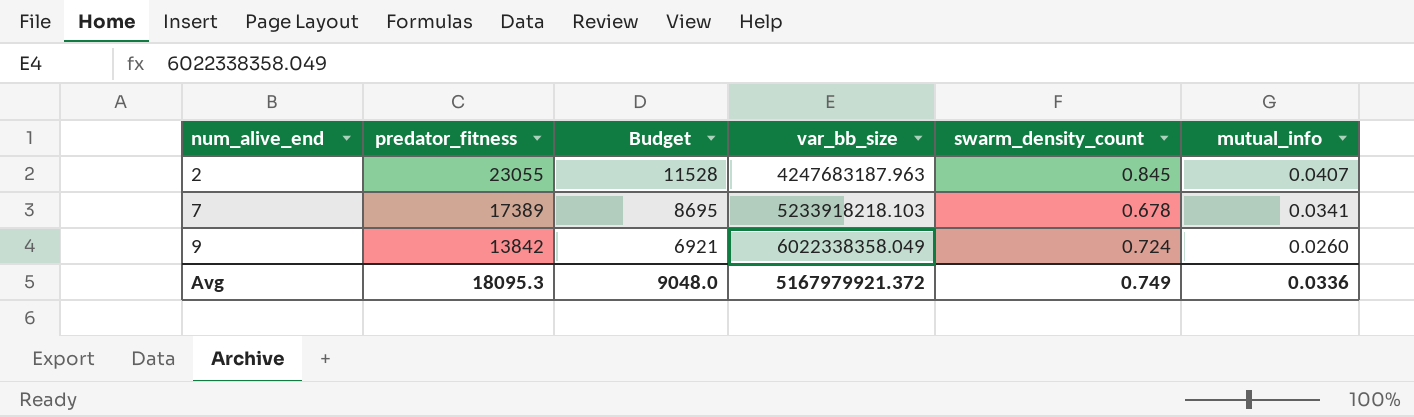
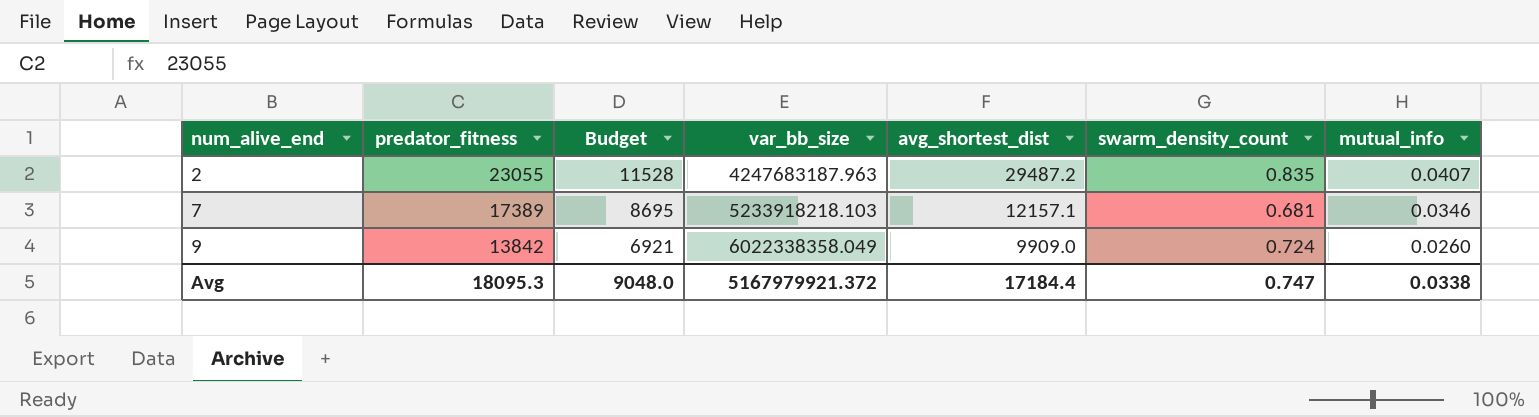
column avg_shortest_dist | position: none -> 5
2 | swarm_density_count: 0.845 -> 0.835
7 | swarm_density_count: 0.678 -> 0.681
7 | mutual_info: 0.0341 -> 0.0346
Avg | swarm_density_count: 0.749 -> 0.747
Avg | mutual_info: 0.0336 -> 0.0338

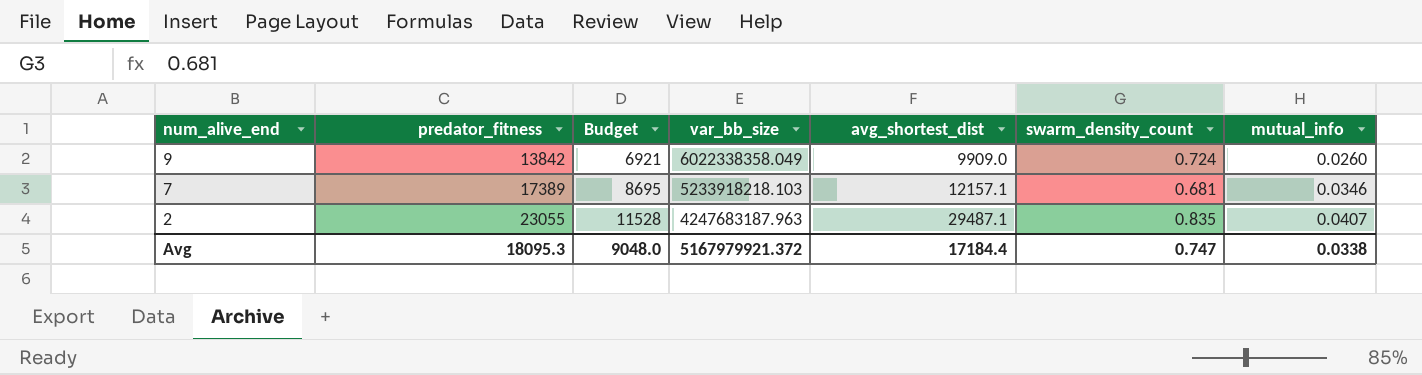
row order: num_alive_end ascending -> num_alive_end descending
2 | avg_shortest_dist: 29487.2 -> 29487.1

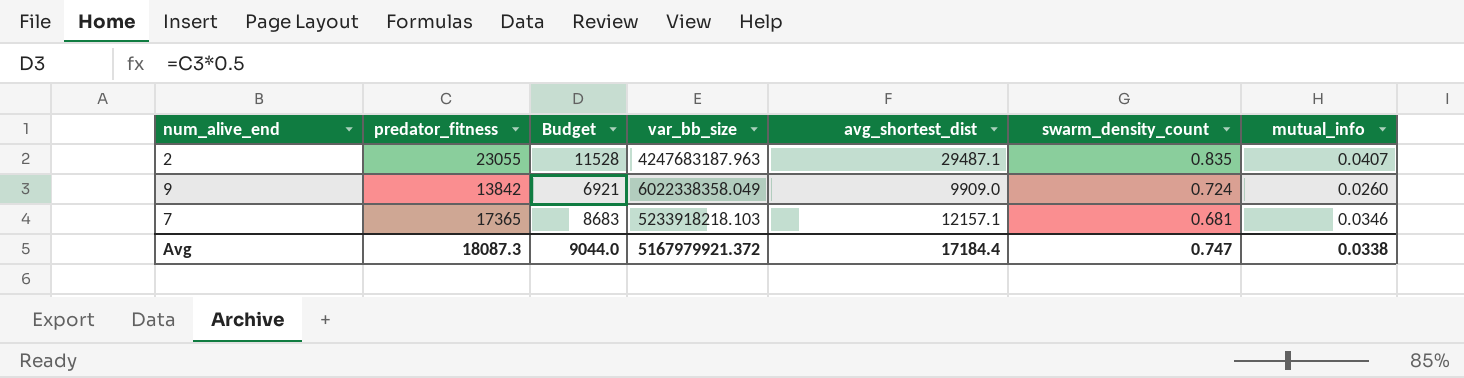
row order: num_alive_end descending -> swarm_density_count descending
7 | predator_fitness: 17389 -> 17365
7 | Budget: 8695 -> 8683
Avg | predator_fitness: 18095.3 -> 18087.3
Avg | Budget: 9048.0 -> 9044.0

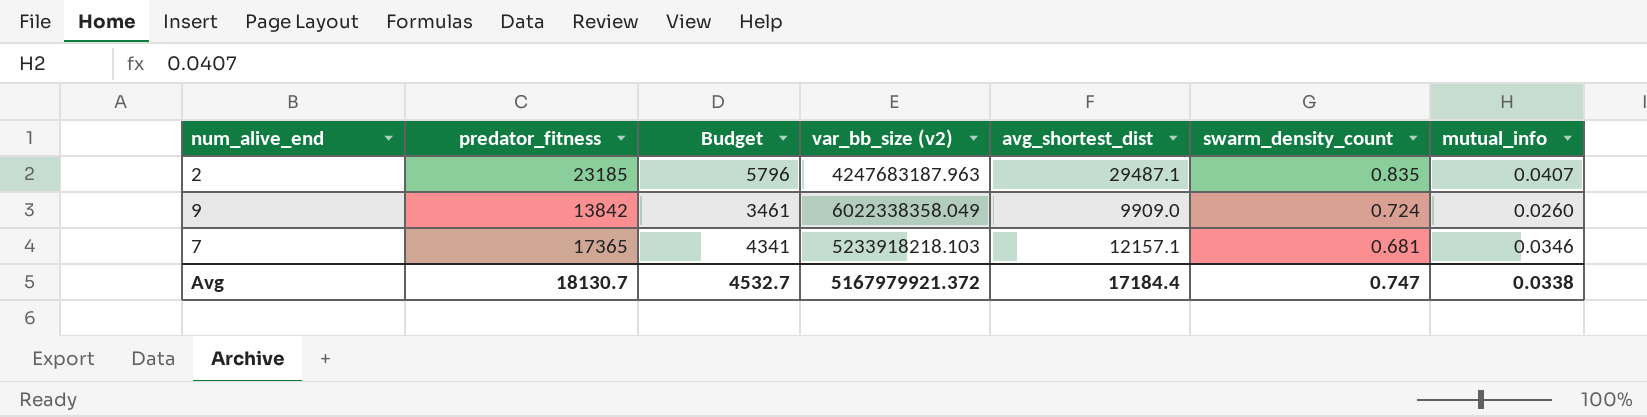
column Budget | formula: [predator_fitness] * 0.5 -> [predator_fitness] * 0.25
column name: var_bb_size -> var_bb_size (v2)
2 | predator_fitness: 23055 -> 23185
Avg | predator_fitness: 18087.3 -> 18130.7
Avg | Budget: 9044.0 -> 4532.7

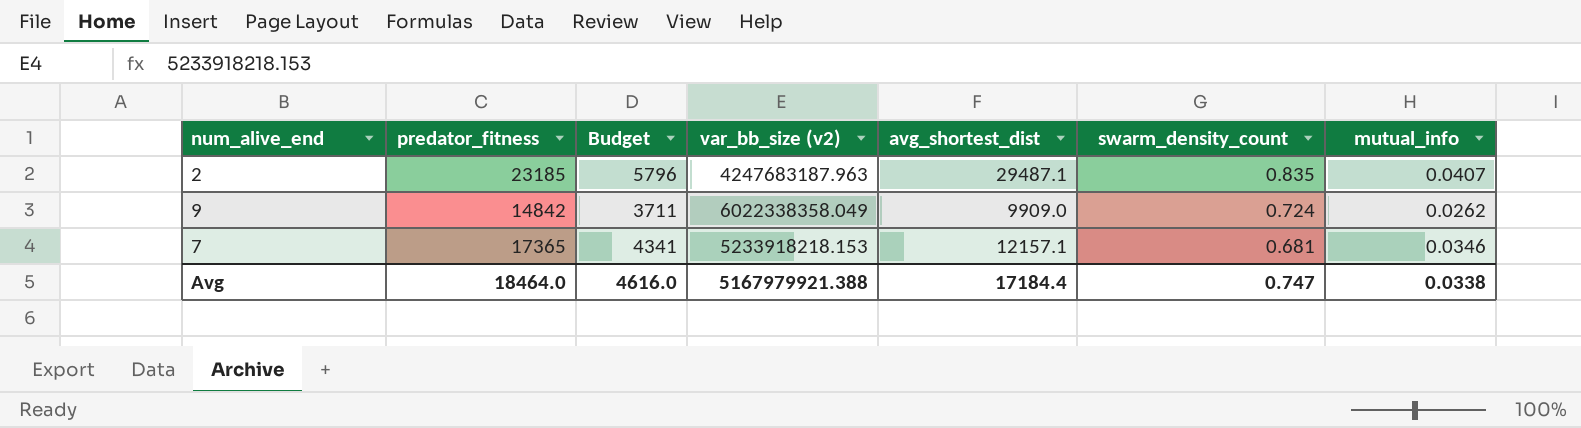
9 | predator_fitness: 13842 -> 14842
9 | Budget: 3461 -> 3711
9 | mutual_info: 0.0260 -> 0.0262
7 | var_bb_size (v2): 5233918218.103 -> 5233918218.153
Avg | predator_fitness: 18130.7 -> 18464.0
Avg | Budget: 4532.7 -> 4616.0
Avg | var_bb_size (v2): 5167979921.372 -> 5167979921.388

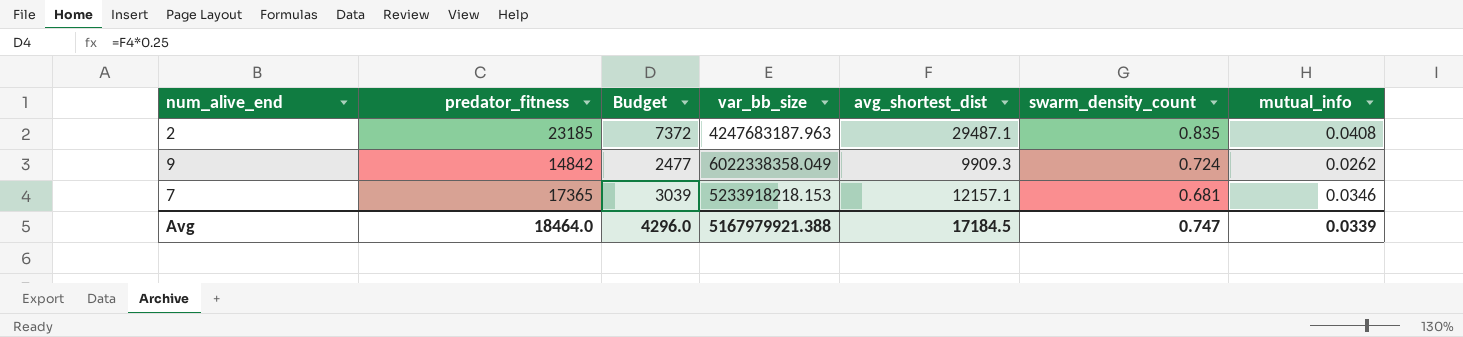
column Budget | formula: [predator_fitness] * 0.25 -> [avg_shortest_dist] * 0.25
column name: var_bb_size (v2) -> var_bb_size
2 | mutual_info: 0.0407 -> 0.0408
9 | avg_shortest_dist: 9909.0 -> 9909.3
Avg | Budget: 4616.0 -> 4296.0
Avg | avg_shortest_dist: 17184.4 -> 17184.5
Avg | mutual_info: 0.0338 -> 0.0339

